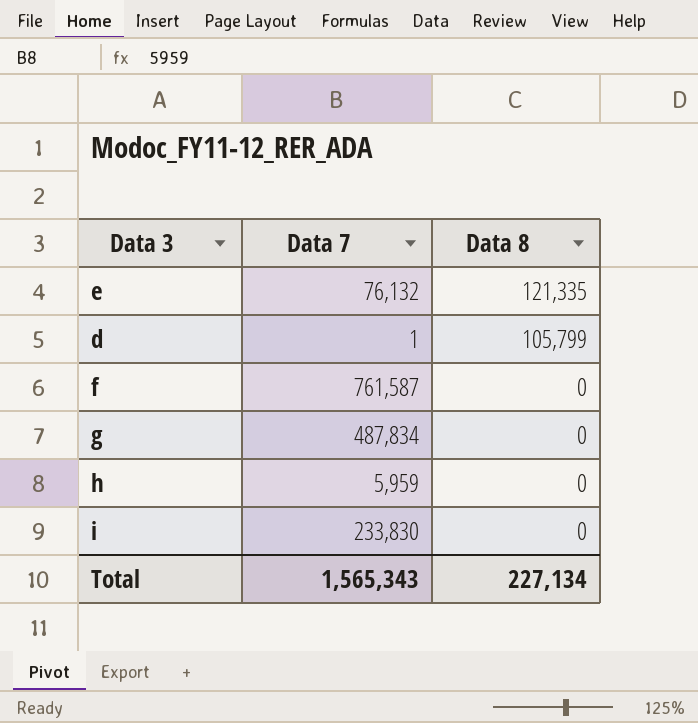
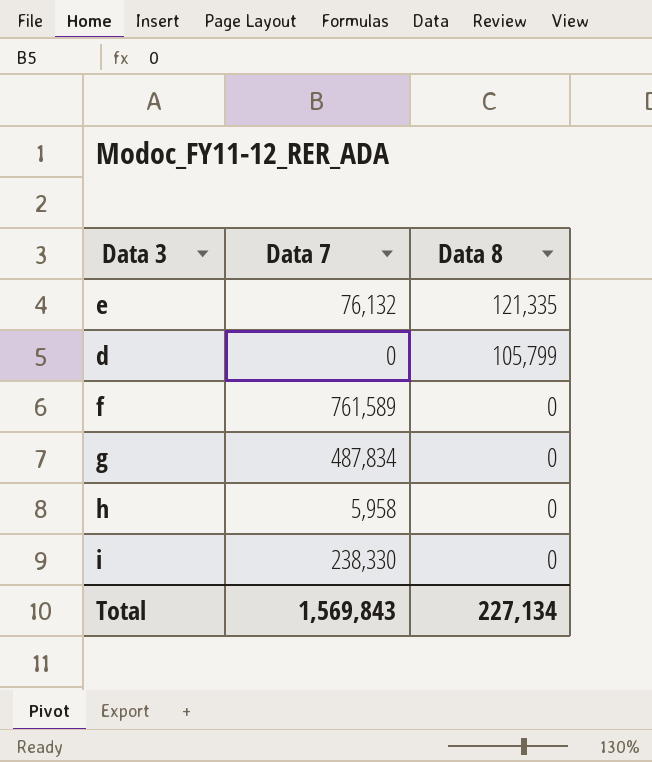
d | Data 7: 1 -> 0
f | Data 7: 761,587 -> 761,589
h | Data 7: 5,959 -> 5,958
i | Data 7: 233,830 -> 238,330
Total | Data 7: 1,565,343 -> 1,569,843

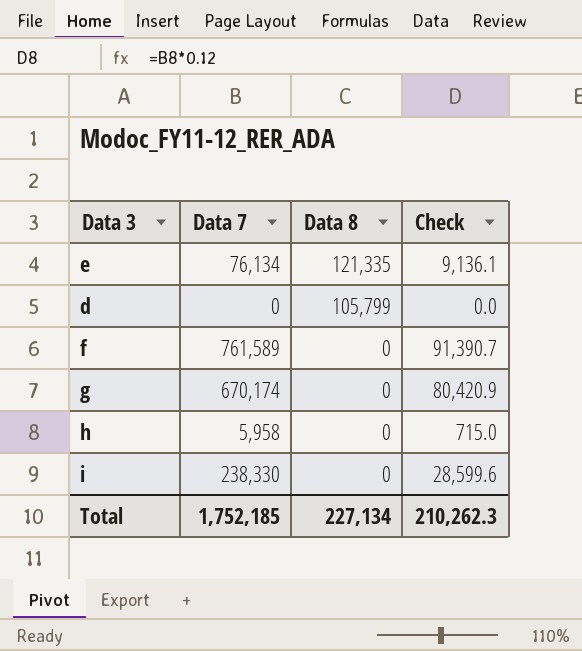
column Check | formula: none -> [Data 7] * 0.12
e | Data 7: 76,132 -> 76,134
g | Data 7: 487,834 -> 670,174
Total | Data 7: 1,569,843 -> 1,752,185

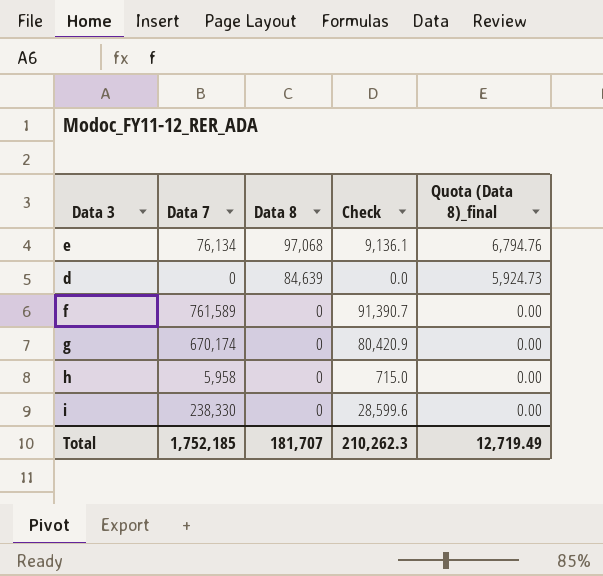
column Quota (Data 8)_final | formula: none -> [Data 8] * 0.07
e | Data 8: 121,335 -> 97,068
d | Data 8: 105,799 -> 84,639
Total | Data 8: 227,134 -> 181,707

